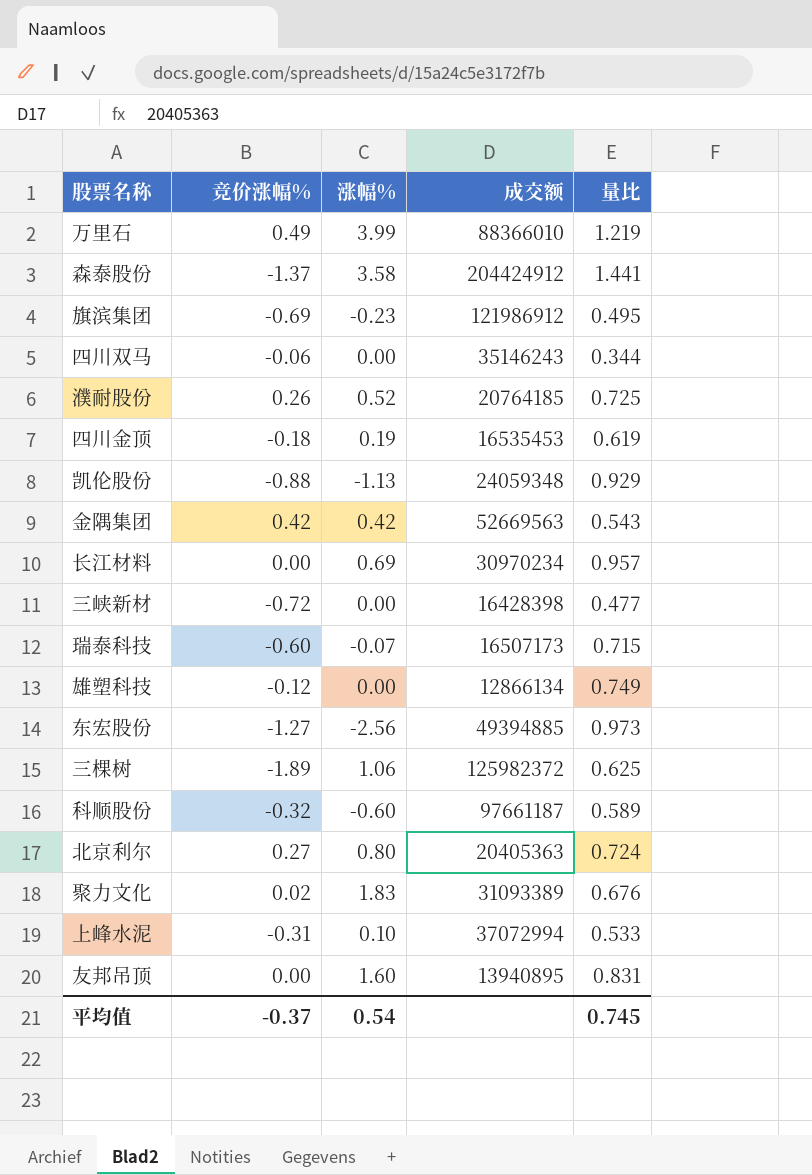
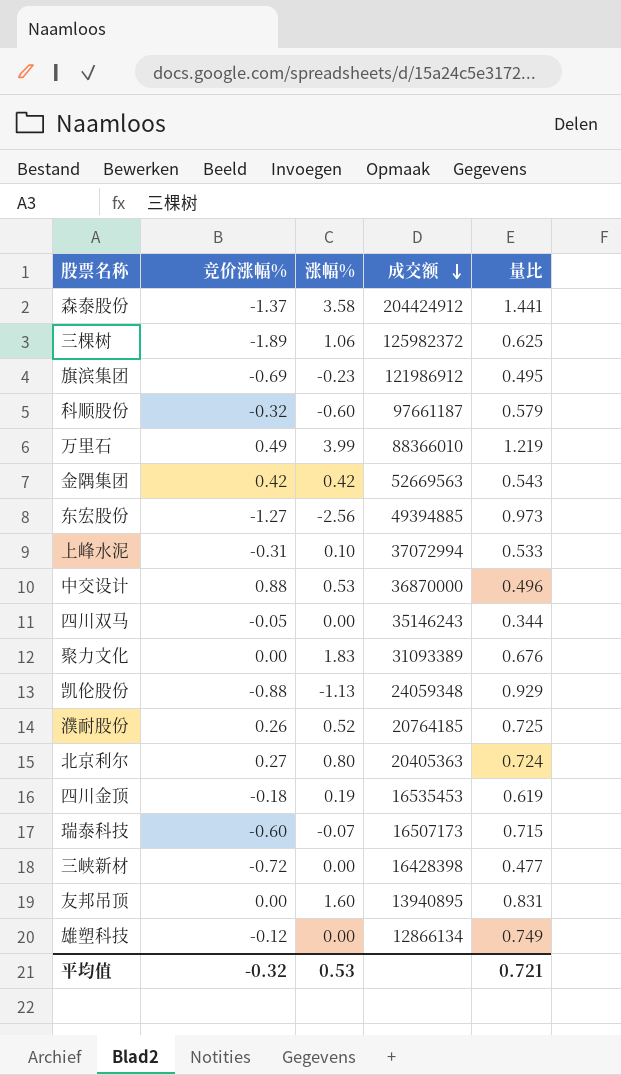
row order: none -> 成交额 descending
row 长江材料: 0.00 | 0.69 | 30970234 | 0.957 -> none
科顺股份 | 量比: 0.589 -> 0.579
row 中交设计: none -> 0.88 | 0.53 | 36870000 | 0.496
四川双马 | 竞价涨幅%: -0.06 -> -0.05
聚力文化 | 竞价涨幅%: 0.02 -> 0.00
平均值 | 竞价涨幅%: -0.37 -> -0.32
平均值 | 涨幅%: 0.54 -> 0.53
平均值 | 量比: 0.745 -> 0.721

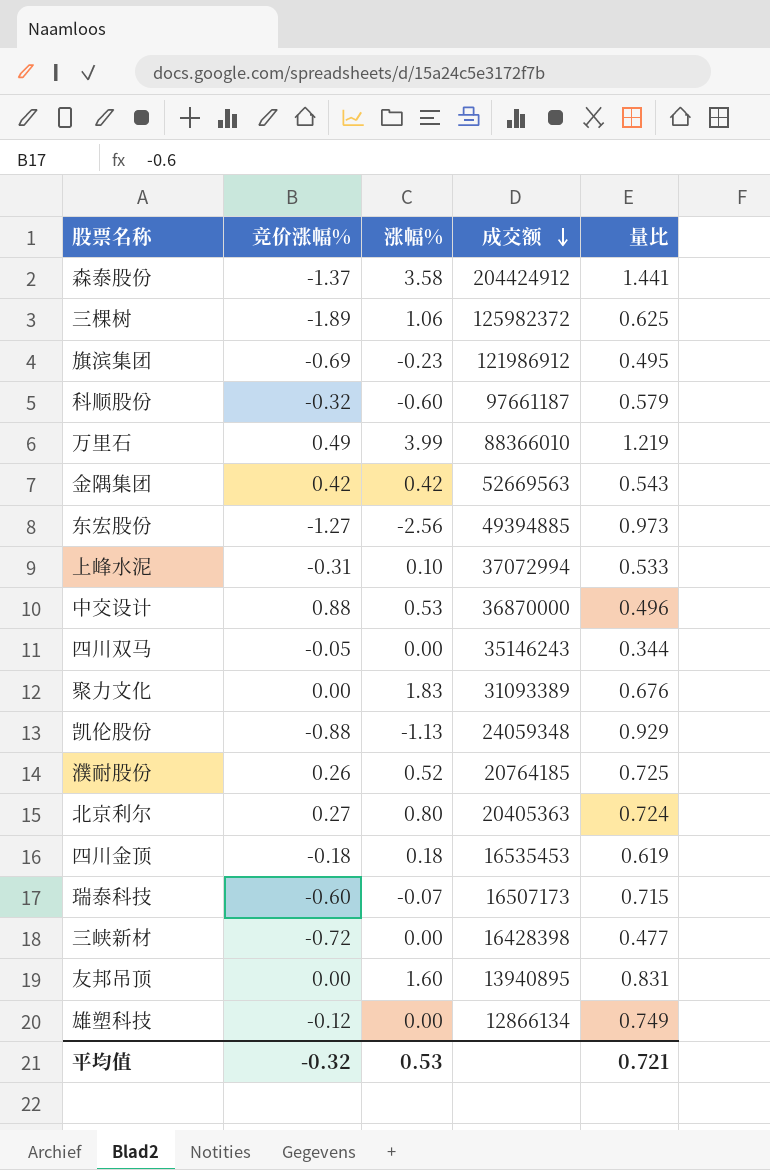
四川金顶 | 涨幅%: 0.19 -> 0.18

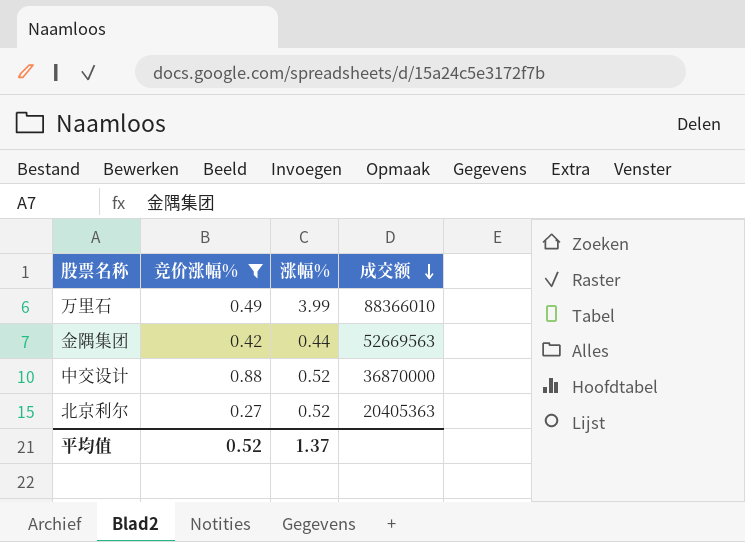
filter: none -> 竞价涨幅% >= 0.27
column 量比 | position: 5 -> none
金隅集团 | 涨幅%: 0.42 -> 0.44
中交设计 | 涨幅%: 0.53 -> 0.52
北京利尔 | 涨幅%: 0.80 -> 0.52
平均值 | 竞价涨幅%: -0.32 -> 0.52
平均值 | 涨幅%: 0.53 -> 1.37

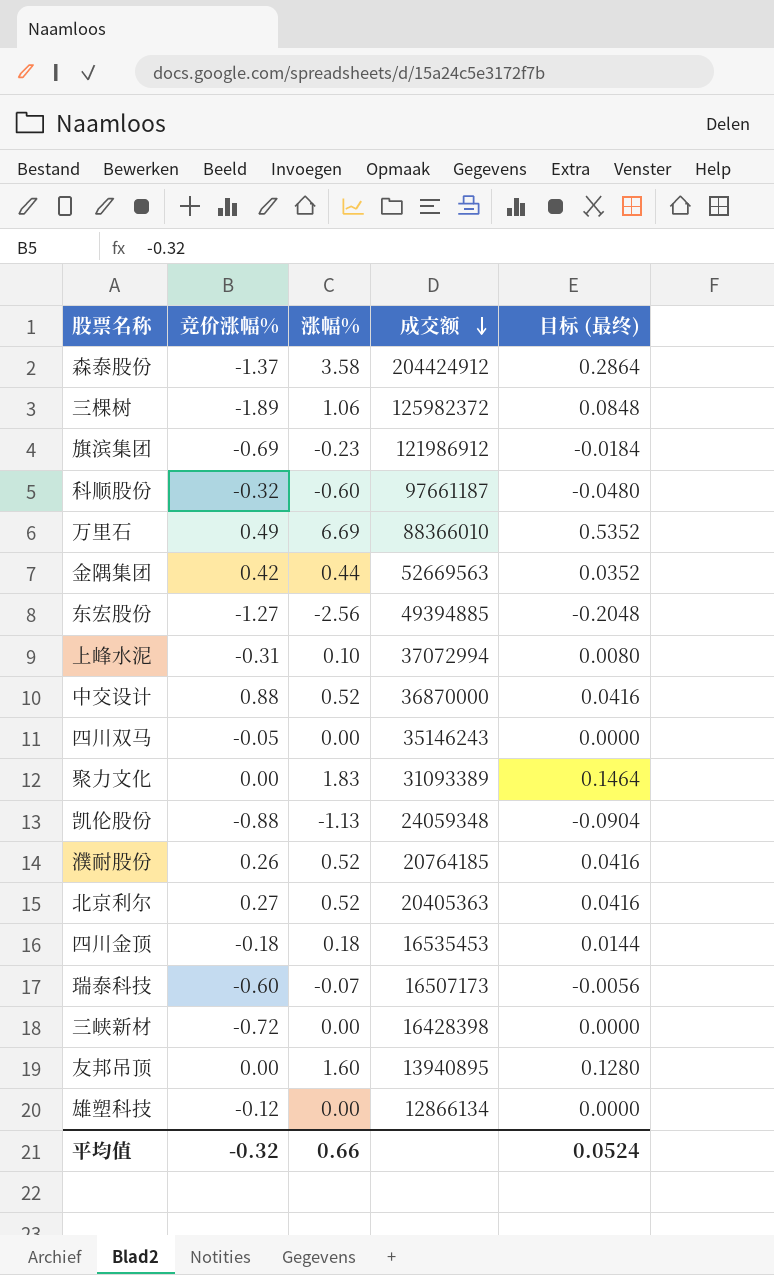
filter: 竞价涨幅% >= 0.27 -> none
column 目标 (最终) | formula: none -> [涨幅%] * 0.08
万里石 | 涨幅%: 3.99 -> 6.69
平均值 | 竞价涨幅%: 0.52 -> -0.32
平均值 | 涨幅%: 1.37 -> 0.66

